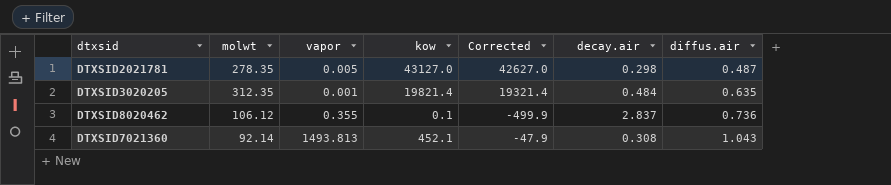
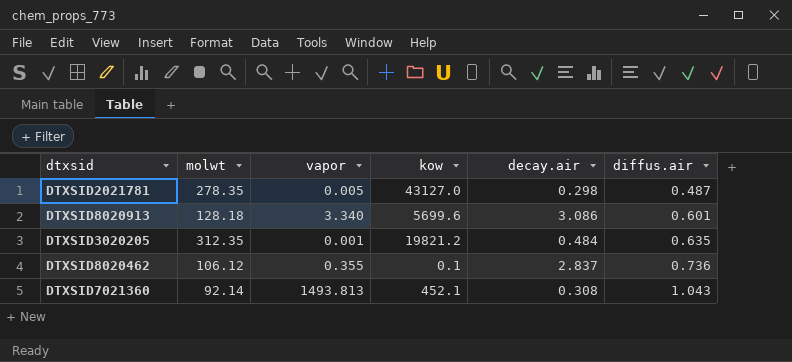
column Corrected | formula: [kow] - 500 -> none
row DTXSID8020913: none -> 128.18 | 3.340 | 5699.6 | 3.086 | 0.601
DTXSID3020205 | kow: 19821.4 -> 19821.2

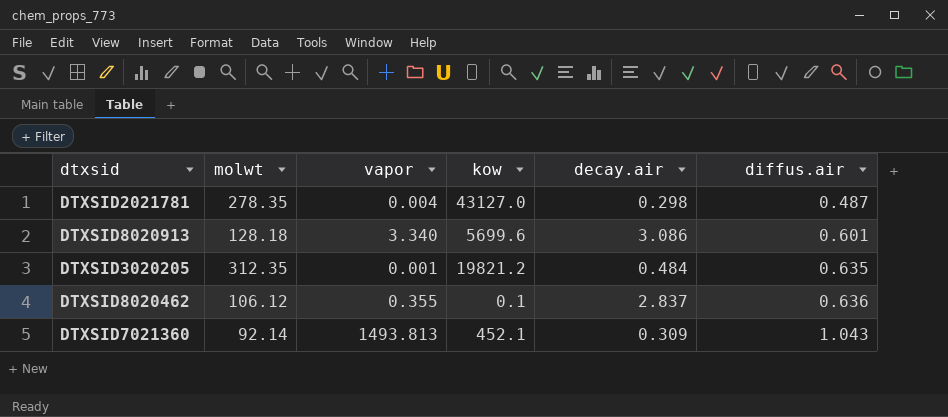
DTXSID2021781 | vapor: 0.005 -> 0.004
DTXSID8020462 | diffus.air: 0.736 -> 0.636
DTXSID7021360 | decay.air: 0.308 -> 0.309

